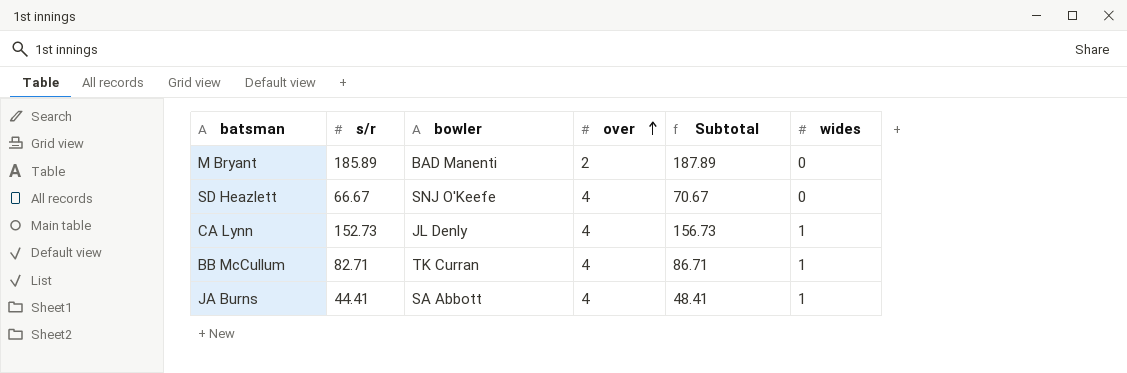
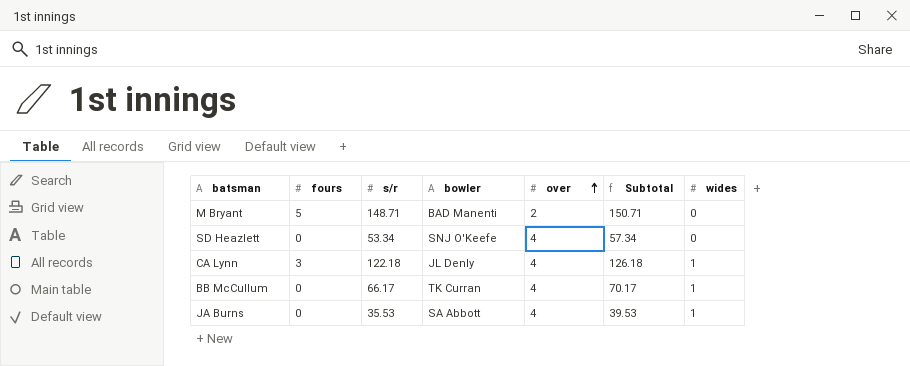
column fours | position: none -> 2
M Bryant | s/r: 185.89 -> 148.71
M Bryant | Subtotal: 187.89 -> 150.71
SD Heazlett | s/r: 66.67 -> 53.34
SD Heazlett | Subtotal: 70.67 -> 57.34
CA Lynn | s/r: 152.73 -> 122.18
CA Lynn | Subtotal: 156.73 -> 126.18
BB McCullum | s/r: 82.71 -> 66.17
BB McCullum | Subtotal: 86.71 -> 70.17
JA Burns | s/r: 44.41 -> 35.53
JA Burns | Subtotal: 48.41 -> 39.53

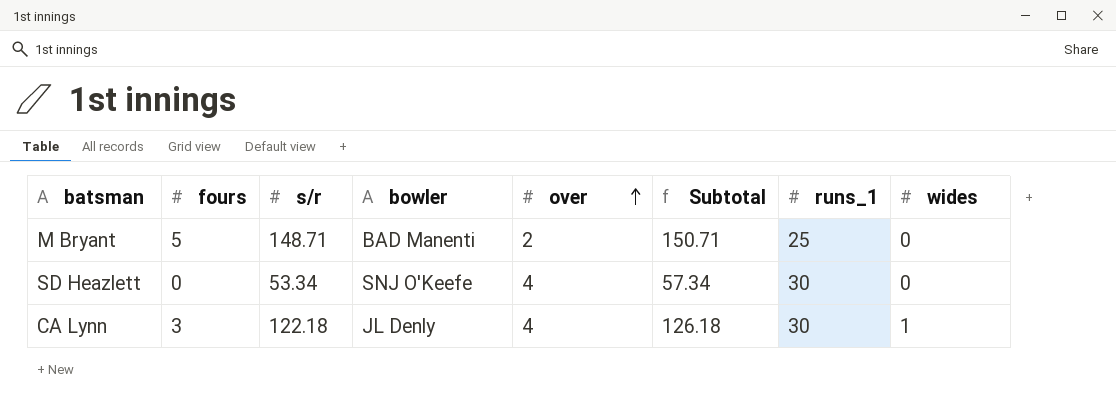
column runs_1 | position: none -> 7
row BB McCullum: 0 | 66.17 | TK Curran | 4 | 70.17 | 1 -> none
row JA Burns: 0 | 35.53 | SA Abbott | 4 | 39.53 | 1 -> none

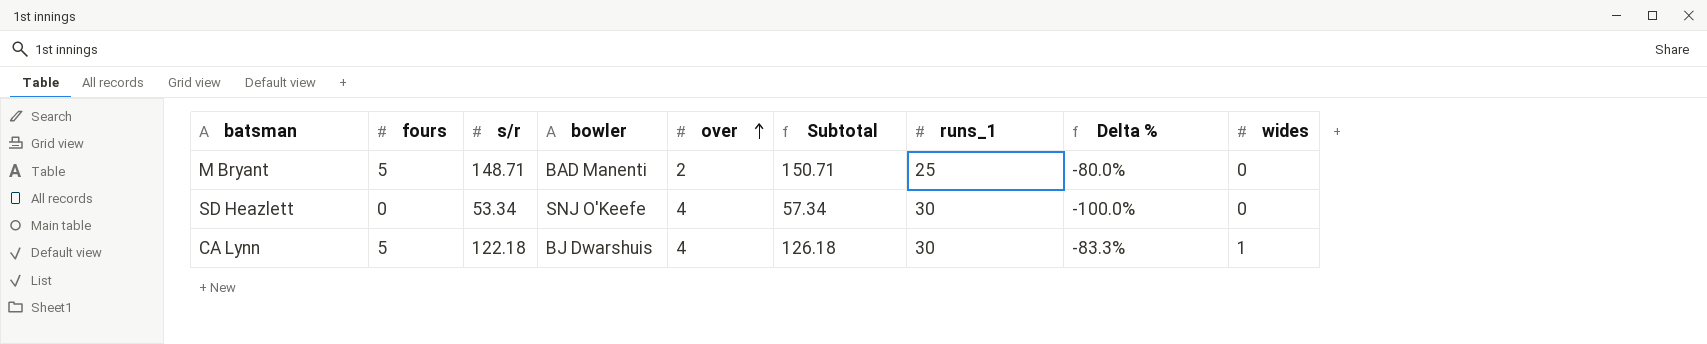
column Delta % | formula: none -> ([fours] - [runs_1]) / [runs_1]
CA Lynn | fours: 3 -> 5
CA Lynn | bowler: JL Denly -> BJ Dwarshuis

